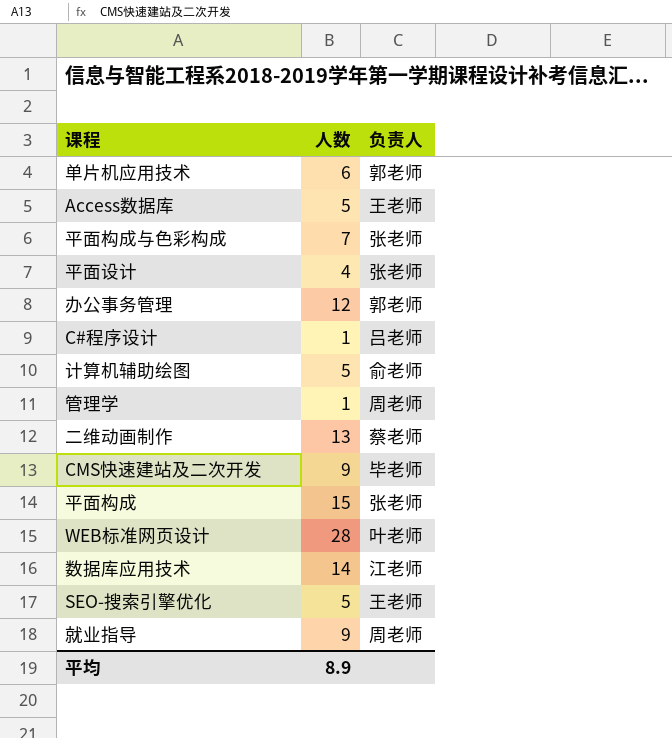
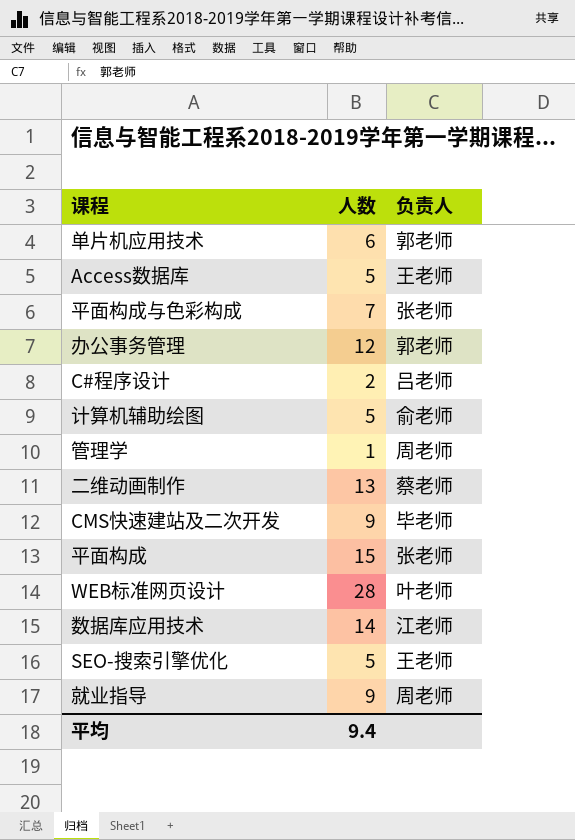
row 平面设计: 4 | 张老师 -> none
C#程序设计 | 人数: 1 -> 2
平均 | 人数: 8.9 -> 9.4

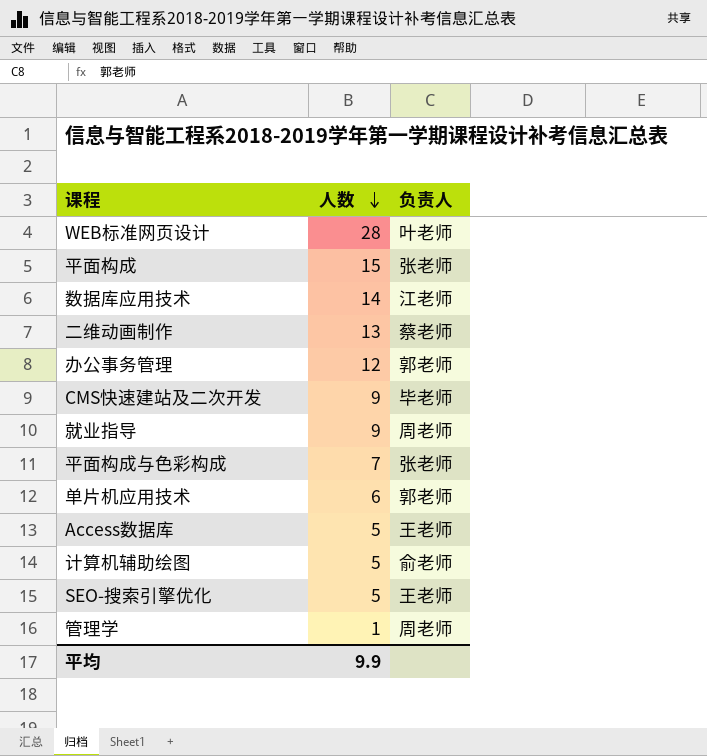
row order: none -> 人数 descending
row C#程序设计: 2 | 吕老师 -> none
平均 | 人数: 9.4 -> 9.9

